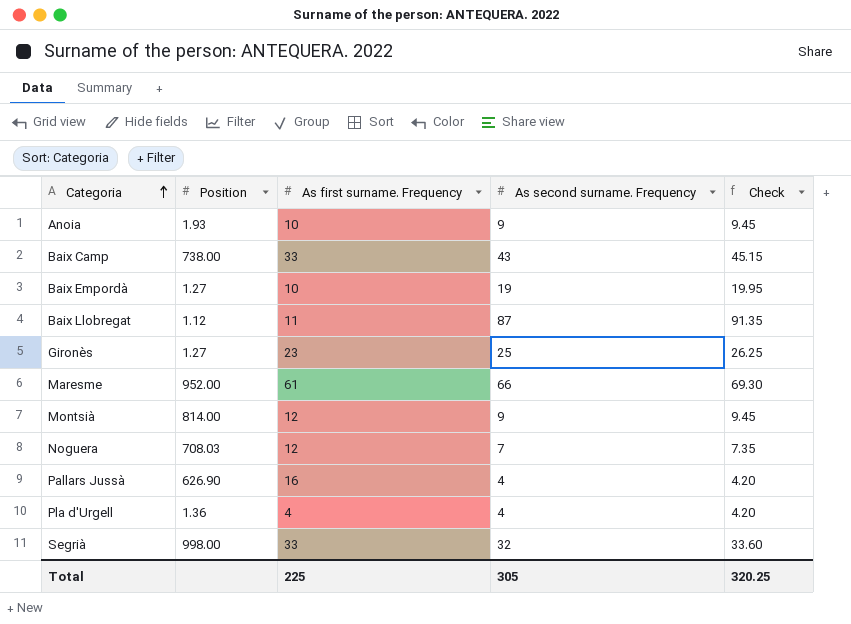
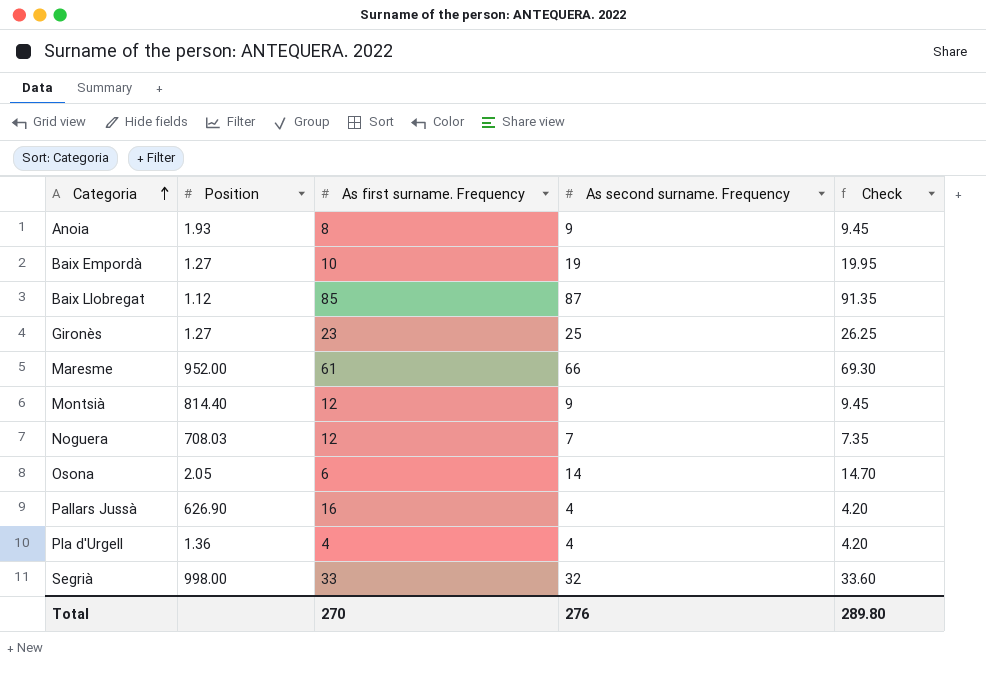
row Baix Camp: 738.00 | 33 | 43 | 45.15 -> none
Anoia | As first surname. Frequency: 10 -> 8
Baix Llobregat | As first surname. Frequency: 11 -> 85
Montsià | Position: 814.00 -> 814.40
row Osona: none -> 2.05 | 6 | 14 | 14.70
Total | As first surname. Frequency: 225 -> 270
Total | As second surname. Frequency: 305 -> 276
Total | Check: 320.25 -> 289.80

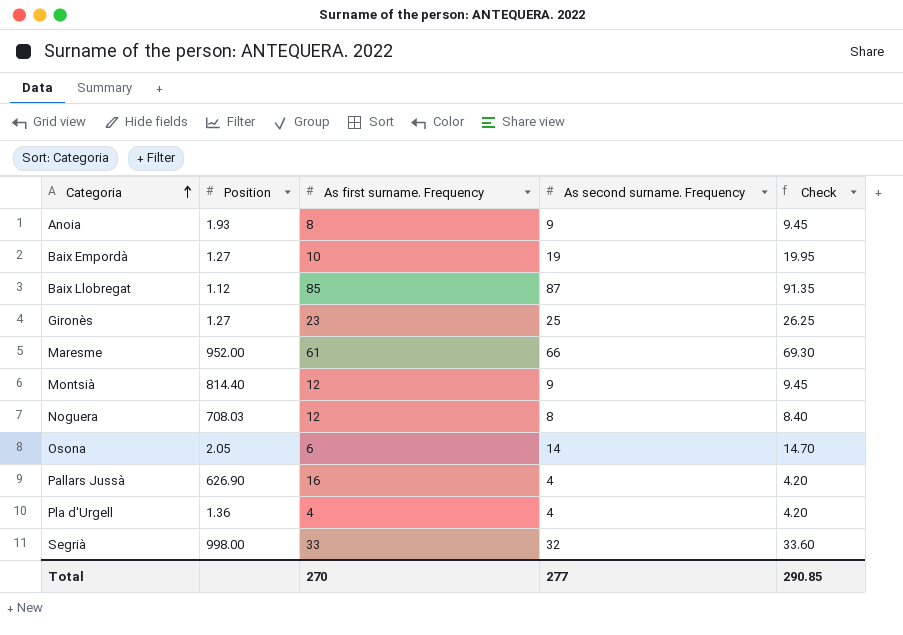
Noguera | As second surname. Frequency: 7 -> 8
Noguera | Check: 7.35 -> 8.40
Total | As second surname. Frequency: 276 -> 277
Total | Check: 289.80 -> 290.85

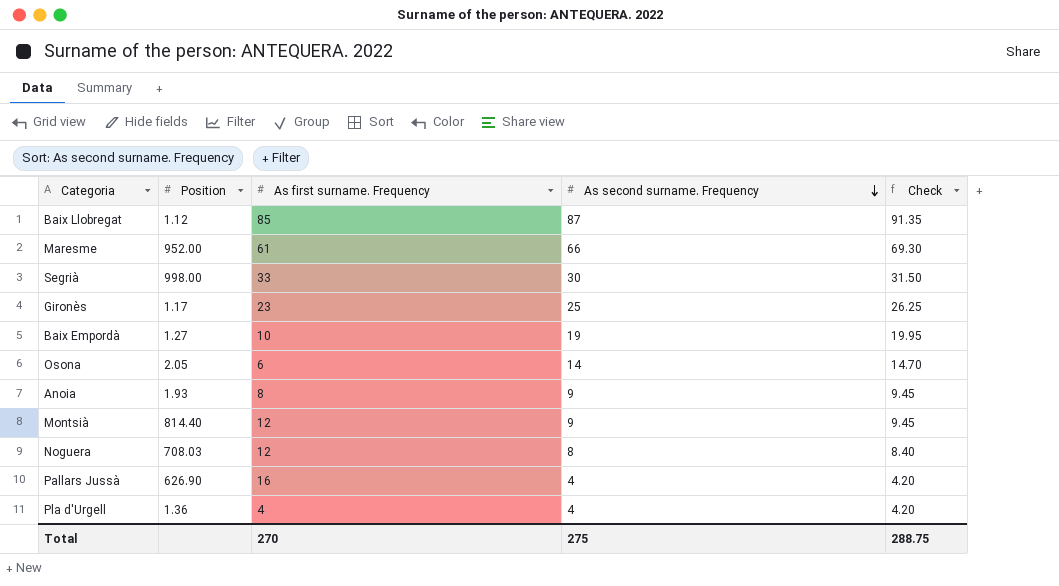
row order: Categoria ascending -> As second surname. Frequency descending
Segrià | As second surname. Frequency: 32 -> 30
Segrià | Check: 33.60 -> 31.50
Gironès | Position: 1.27 -> 1.17
Total | As second surname. Frequency: 277 -> 275
Total | Check: 290.85 -> 288.75

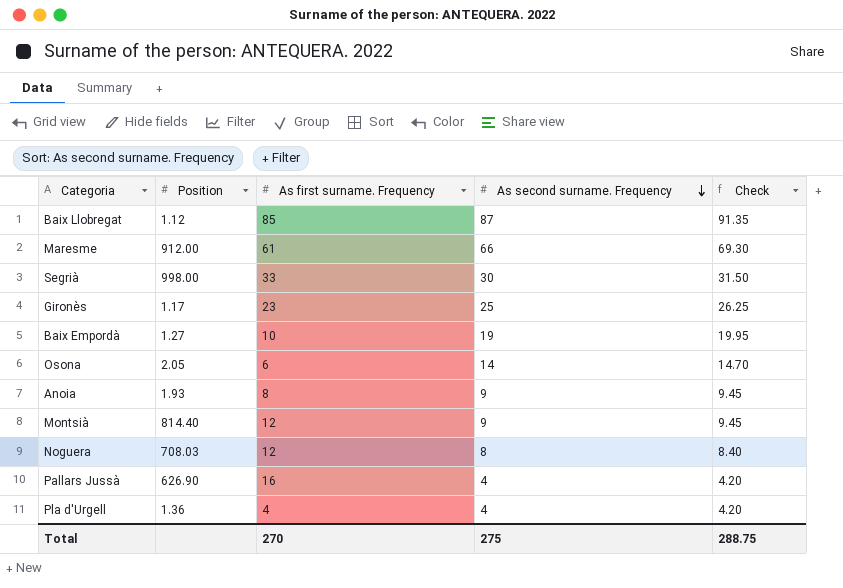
Maresme | Position: 952.00 -> 912.00

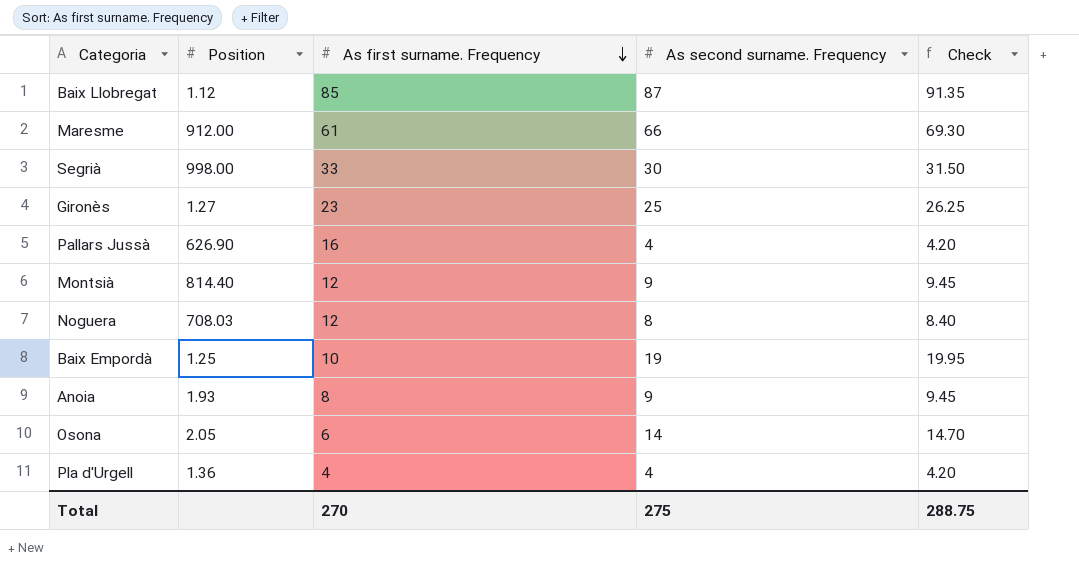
row order: As second surname. Frequency descending -> As first surname. Frequency descending
Gironès | Position: 1.17 -> 1.27
Baix Empordà | Position: 1.27 -> 1.25

